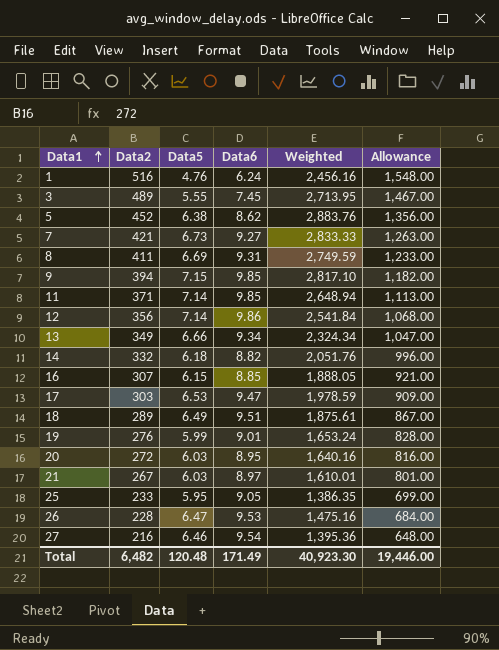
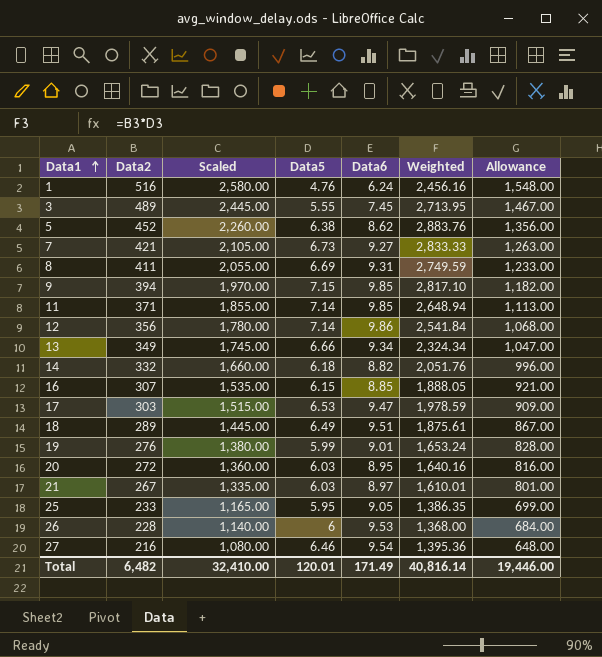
column Scaled | formula: none -> [Data2] * 5
26 | Data5: 6.47 -> 6
26 | Weighted: 1,475.16 -> 1,368.00
Total | Data5: 120.48 -> 120.01
Total | Weighted: 40,923.30 -> 40,816.14

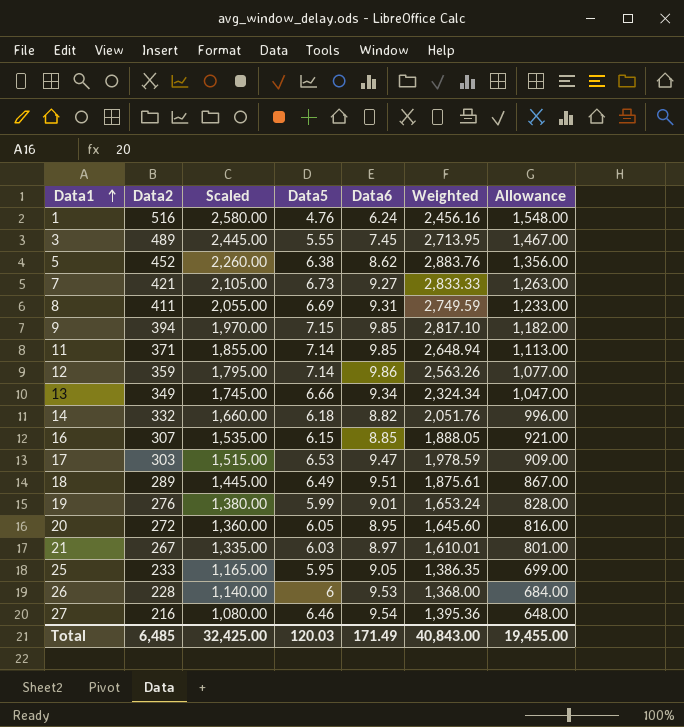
12 | Data2: 356 -> 359
12 | Scaled: 1,780.00 -> 1,795.00
12 | Weighted: 2,541.84 -> 2,563.26
12 | Allowance: 1,068.00 -> 1,077.00
20 | Data5: 6.03 -> 6.05
20 | Weighted: 1,640.16 -> 1,645.60
Total | Data2: 6,482 -> 6,485
Total | Scaled: 32,410.00 -> 32,425.00
Total | Data5: 120.01 -> 120.03
Total | Weighted: 40,816.14 -> 40,843.00
Total | Allowance: 19,446.00 -> 19,455.00

